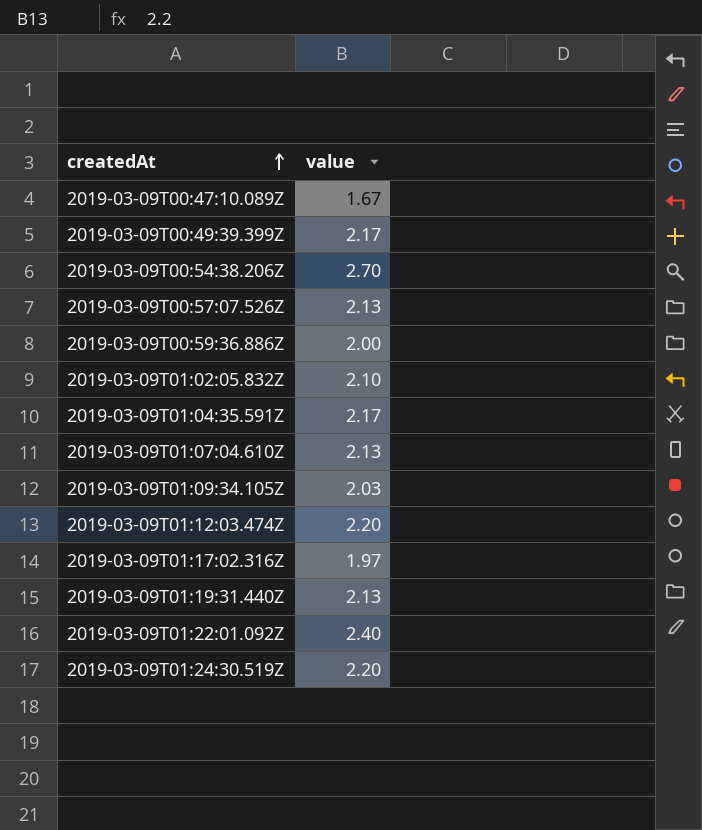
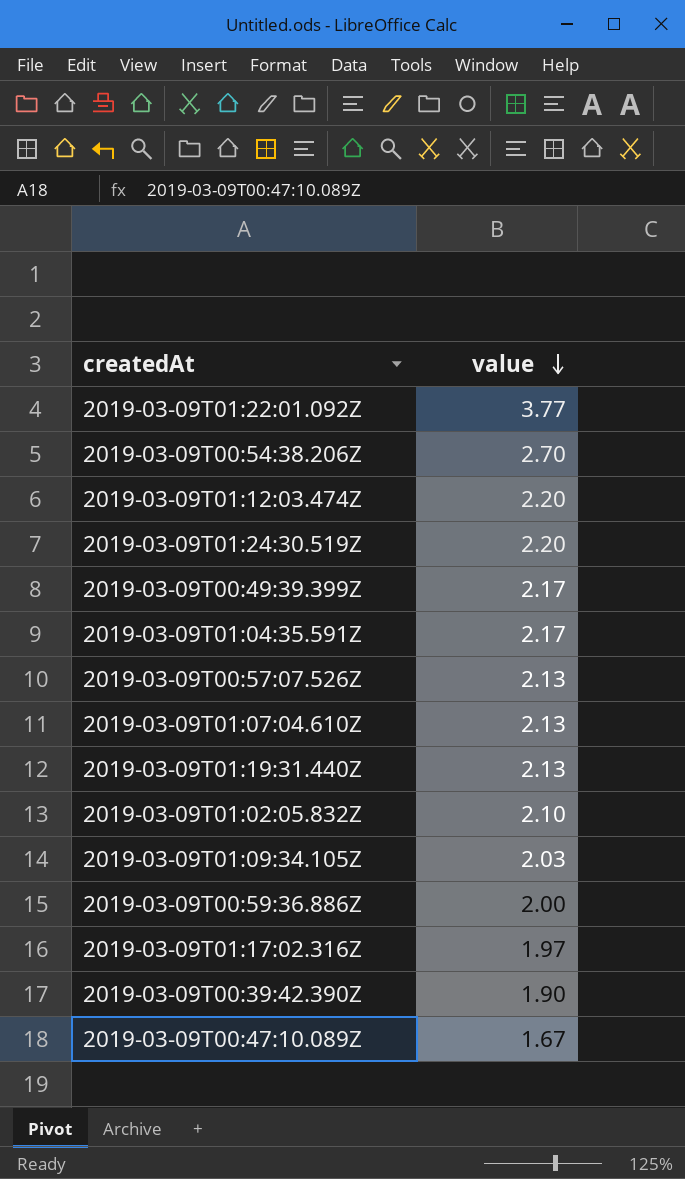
row order: createdAt ascending -> value descending
2019-03-09T01:22:01.092Z | value: 2.40 -> 3.77
row 2019-03-09T00:39:42.390Z: none -> 1.90

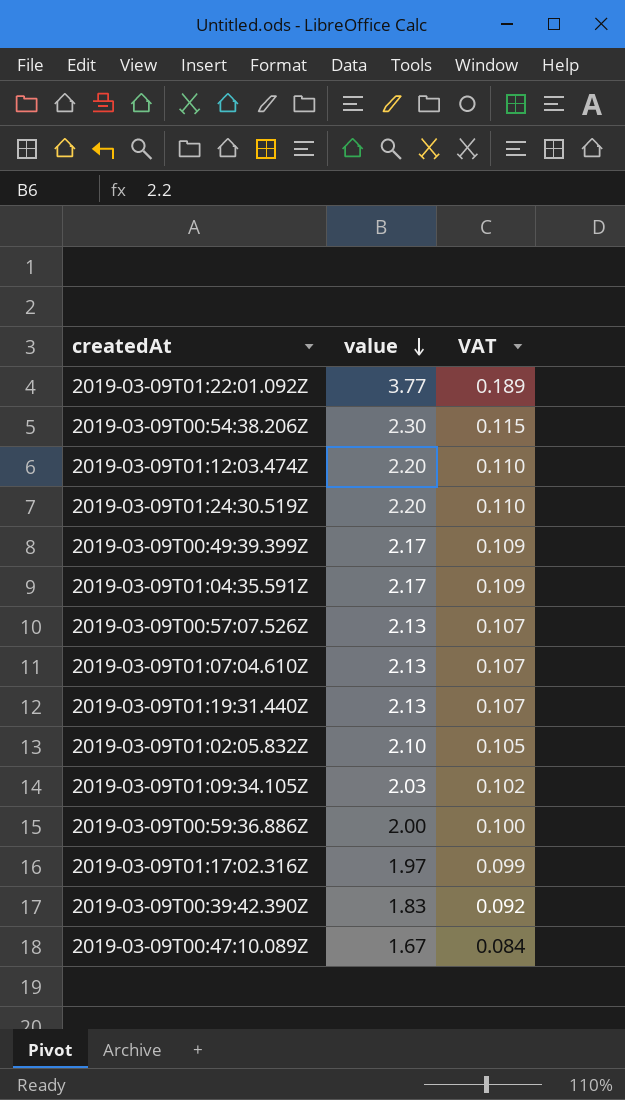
column VAT | formula: none -> [value] * 0.05
2019-03-09T00:54:38.206Z | value: 2.70 -> 2.30
2019-03-09T00:39:42.390Z | value: 1.90 -> 1.83

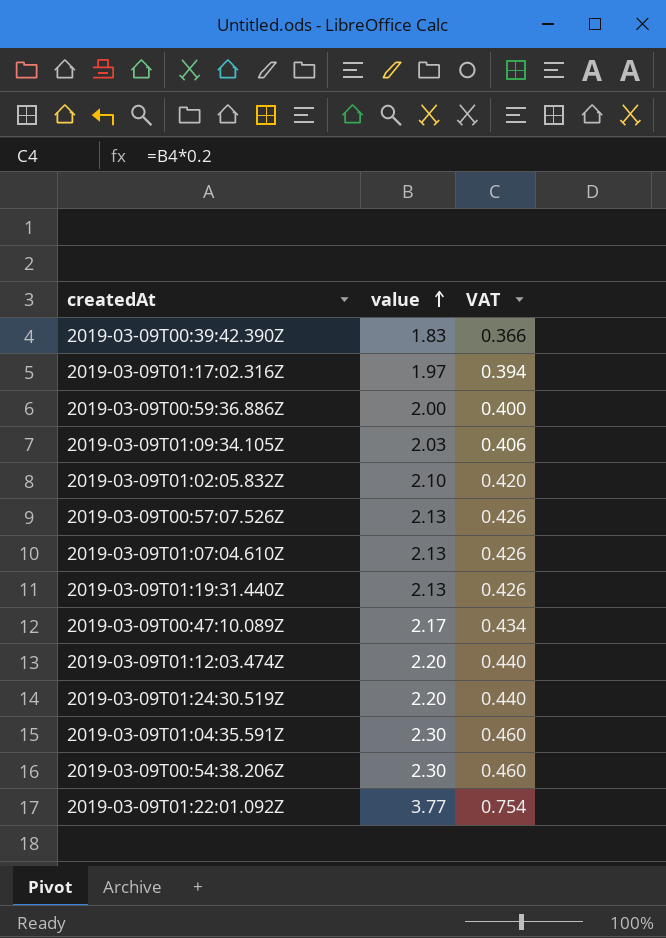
row order: value descending -> value ascending
column VAT | formula: [value] * 0.05 -> [value] * 0.2
row 2019-03-09T00:49:39.399Z: 2.17 | 0.109 -> none
2019-03-09T00:47:10.089Z | value: 1.67 -> 2.17
2019-03-09T01:04:35.591Z | value: 2.17 -> 2.30

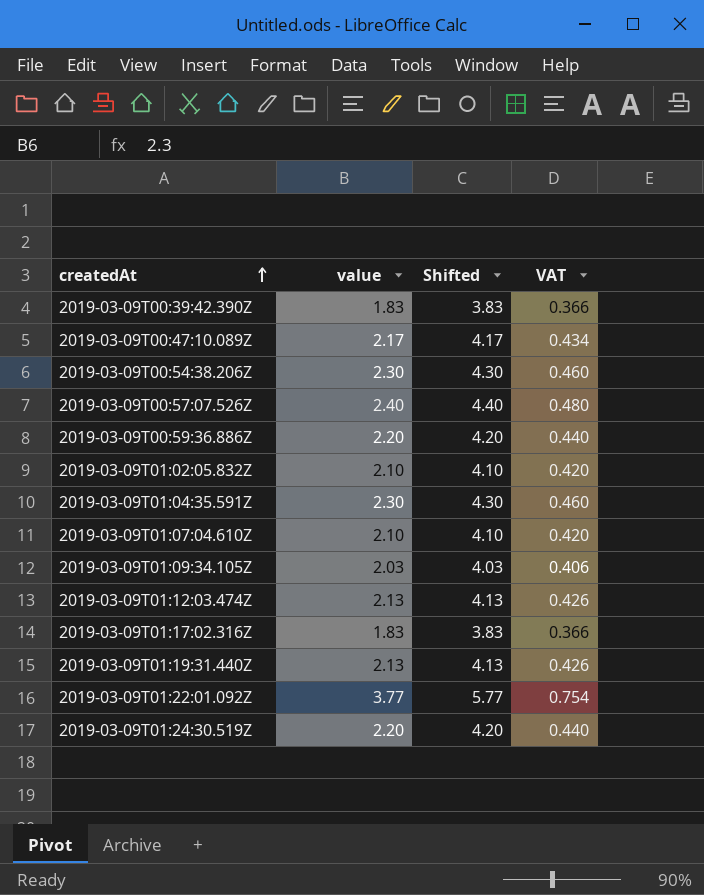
row order: value ascending -> createdAt ascending
column Shifted | formula: none -> [value] + 2
2019-03-09T00:57:07.526Z | value: 2.13 -> 2.40
2019-03-09T00:57:07.526Z | VAT: 0.426 -> 0.480
2019-03-09T00:59:36.886Z | value: 2.00 -> 2.20
2019-03-09T00:59:36.886Z | VAT: 0.400 -> 0.440
2019-03-09T01:07:04.610Z | value: 2.13 -> 2.10
2019-03-09T01:07:04.610Z | VAT: 0.426 -> 0.420
2019-03-09T01:12:03.474Z | value: 2.20 -> 2.13
2019-03-09T01:12:03.474Z | VAT: 0.440 -> 0.426
2019-03-09T01:17:02.316Z | value: 1.97 -> 1.83
2019-03-09T01:17:02.316Z | VAT: 0.394 -> 0.366

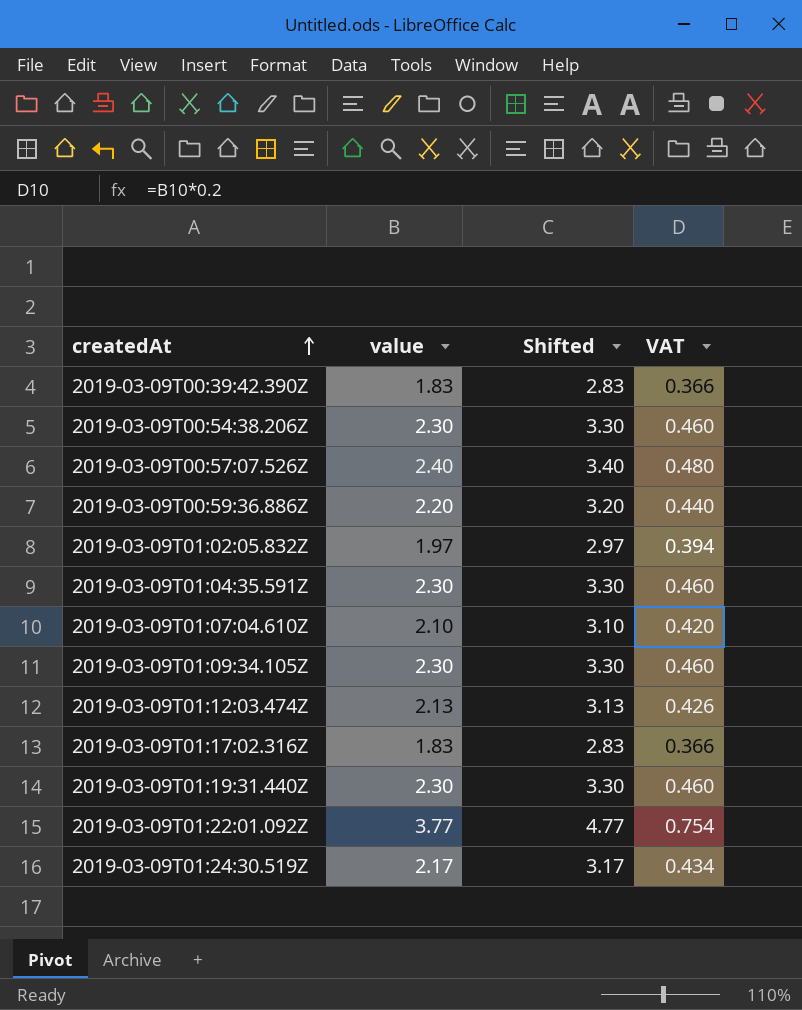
column Shifted | formula: [value] + 2 -> [value] + 1
row 2019-03-09T00:47:10.089Z: 2.17 | 4.17 | 0.434 -> none
2019-03-09T01:02:05.832Z | value: 2.10 -> 1.97
2019-03-09T01:02:05.832Z | VAT: 0.420 -> 0.394
2019-03-09T01:09:34.105Z | value: 2.03 -> 2.30
2019-03-09T01:09:34.105Z | VAT: 0.406 -> 0.460
2019-03-09T01:19:31.440Z | value: 2.13 -> 2.30
2019-03-09T01:19:31.440Z | VAT: 0.426 -> 0.460
2019-03-09T01:24:30.519Z | value: 2.20 -> 2.17
2019-03-09T01:24:30.519Z | VAT: 0.440 -> 0.434

